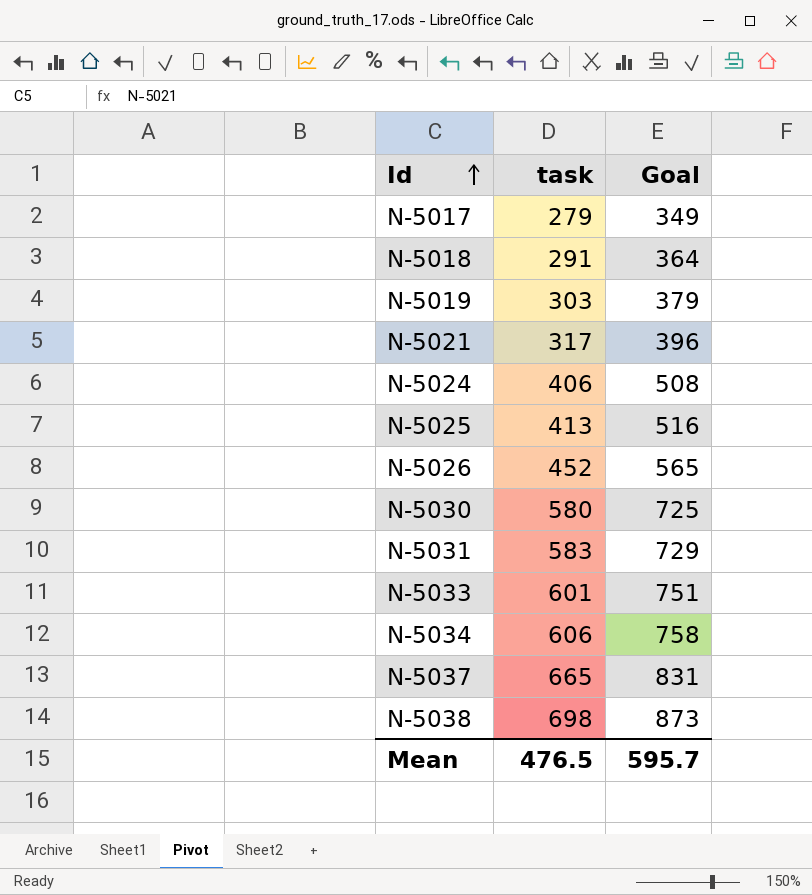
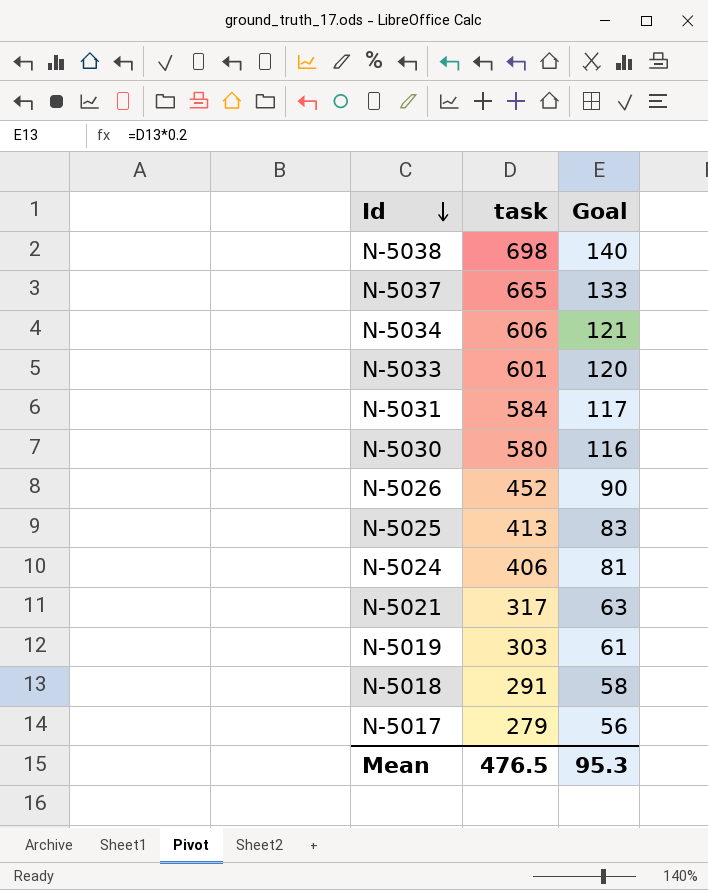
row order: Id ascending -> Id descending
column Goal | formula: [task] * 1.25 -> [task] * 0.2
N-5031 | task: 583 -> 584
Mean | Goal: 595.7 -> 95.3

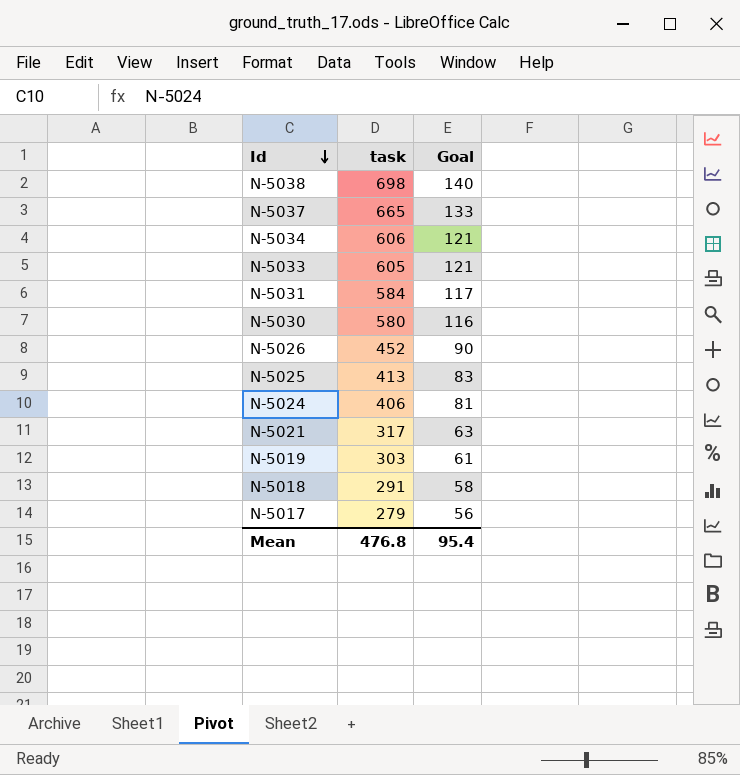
N-5033 | task: 601 -> 605
N-5033 | Goal: 120 -> 121
Mean | task: 476.5 -> 476.8
Mean | Goal: 95.3 -> 95.4

